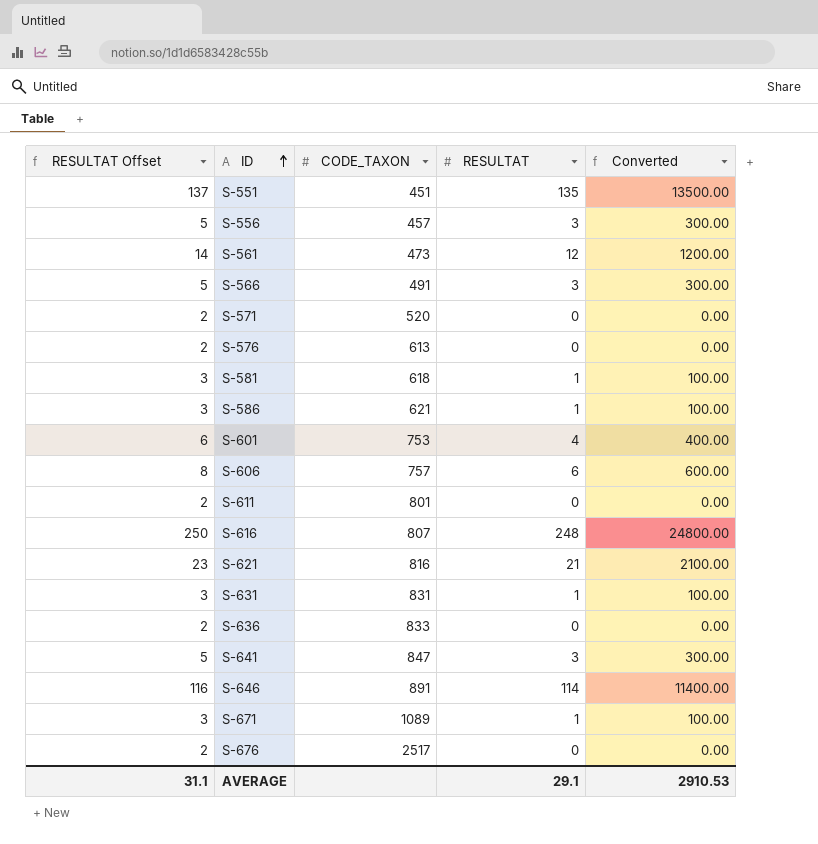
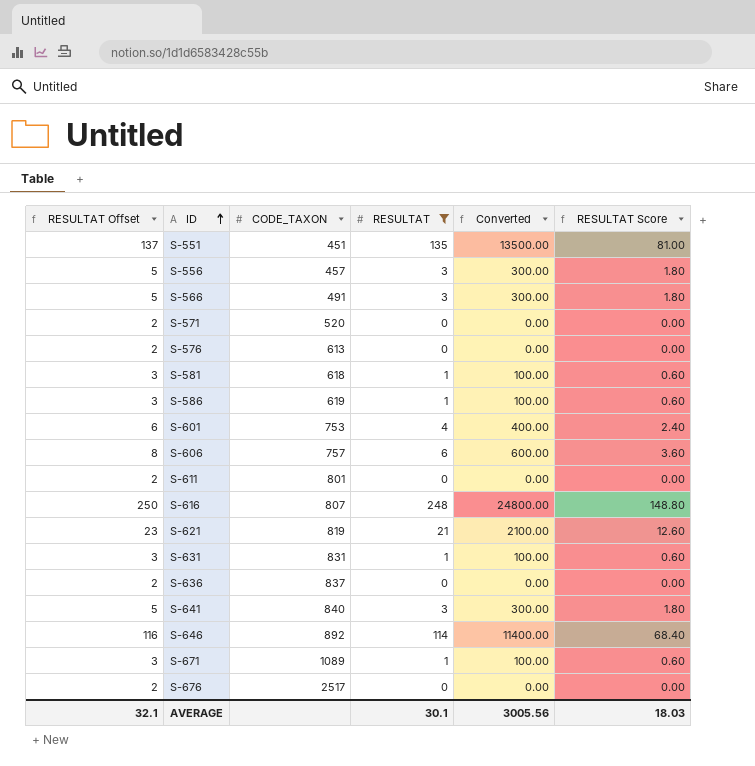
filter: none -> RESULTAT != 12
column RESULTAT Score | formula: none -> [RESULTAT] * 0.6
S-586 | CODE_TAXON: 621 -> 619
S-621 | CODE_TAXON: 816 -> 819
S-636 | CODE_TAXON: 833 -> 837
S-641 | CODE_TAXON: 847 -> 840
S-646 | CODE_TAXON: 891 -> 892
AVERAGE | RESULTAT Offset: 31.1 -> 32.1
AVERAGE | RESULTAT: 29.1 -> 30.1
AVERAGE | Converted: 2910.53 -> 3005.56

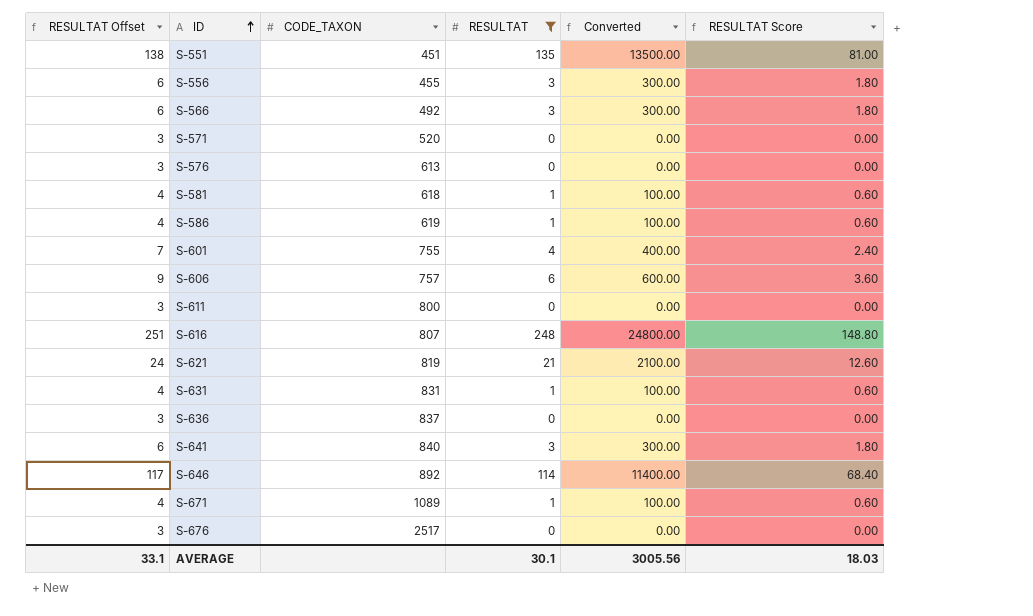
column RESULTAT Offset | formula: [RESULTAT] + 2 -> [RESULTAT] + 3
S-556 | CODE_TAXON: 457 -> 455
S-566 | CODE_TAXON: 491 -> 492
S-601 | CODE_TAXON: 753 -> 755
S-611 | CODE_TAXON: 801 -> 800
AVERAGE | RESULTAT Offset: 32.1 -> 33.1

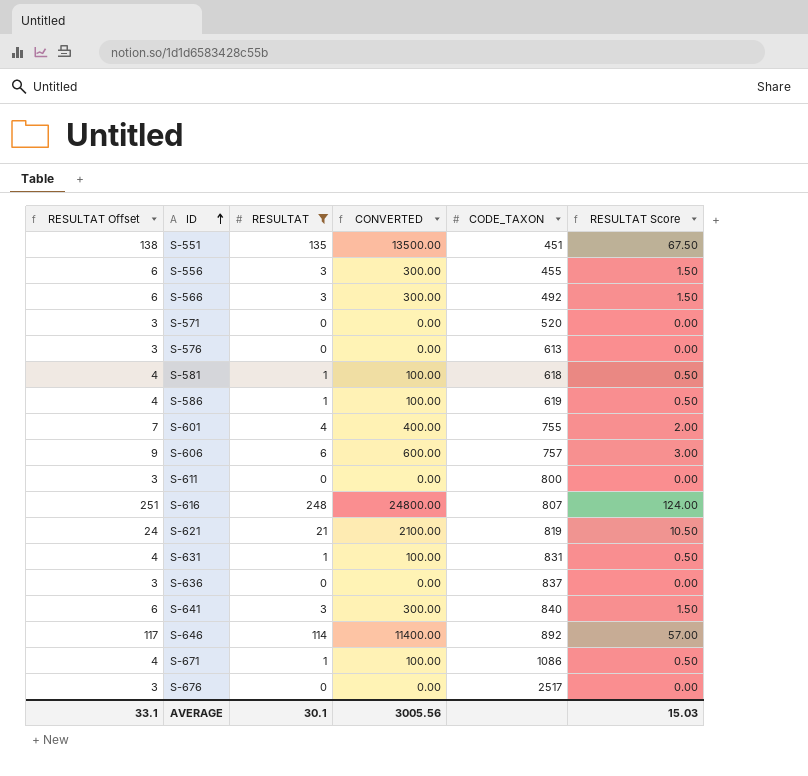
column name: Converted -> CONVERTED
column CODE_TAXON | position: 3 -> 5
column RESULTAT Score | formula: [RESULTAT] * 0.6 -> [RESULTAT] * 0.5
S-671 | CODE_TAXON: 1089 -> 1086
AVERAGE | RESULTAT Score: 18.03 -> 15.03

